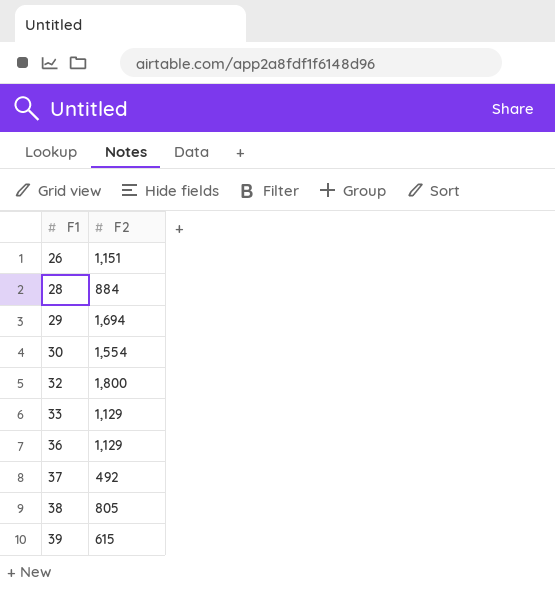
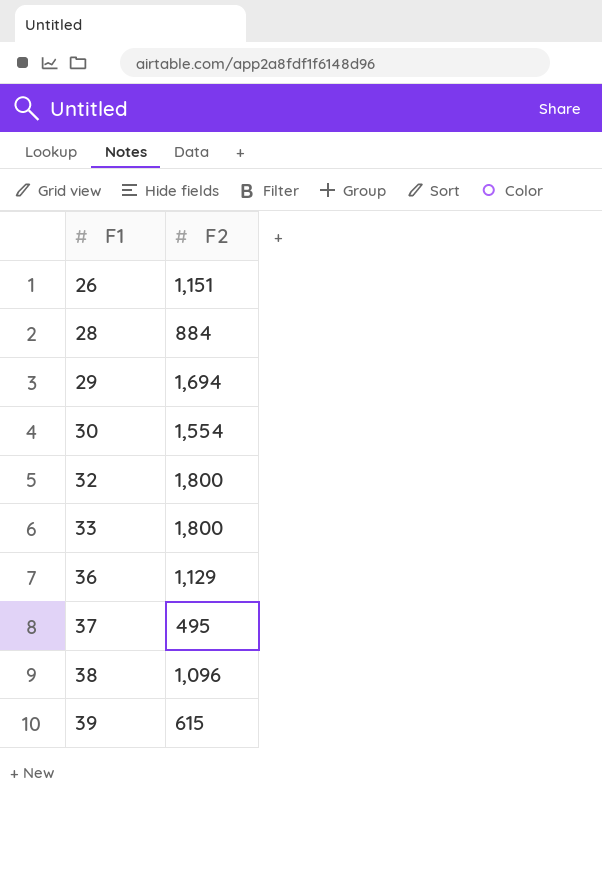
33 | F2: 1,129 -> 1,800
37 | F2: 492 -> 495
38 | F2: 805 -> 1,096

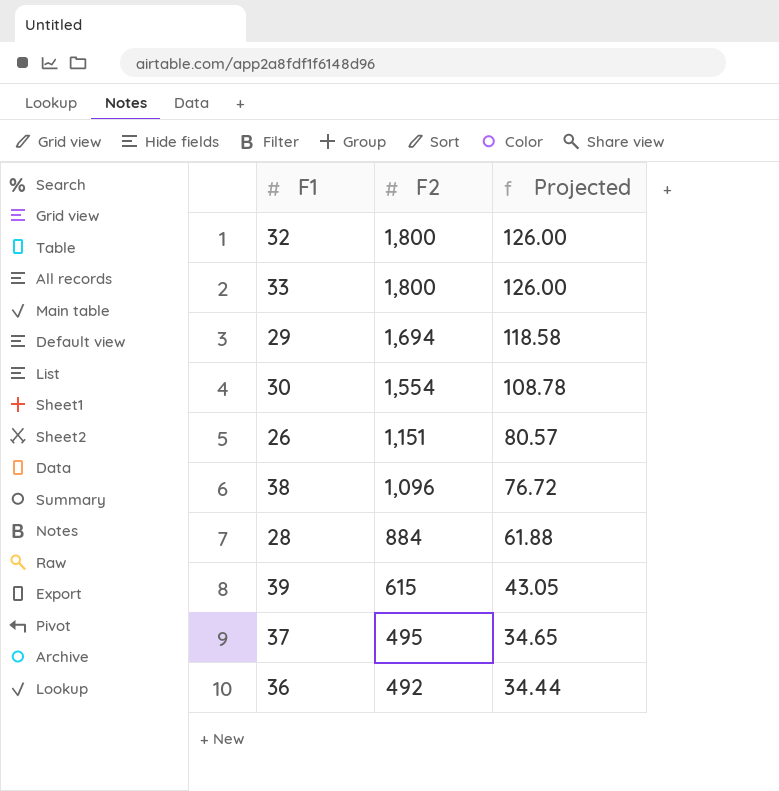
row order: F1 ascending -> F2 descending
column Projected | formula: none -> [F2] * 0.07
36 | F2: 1,129 -> 492

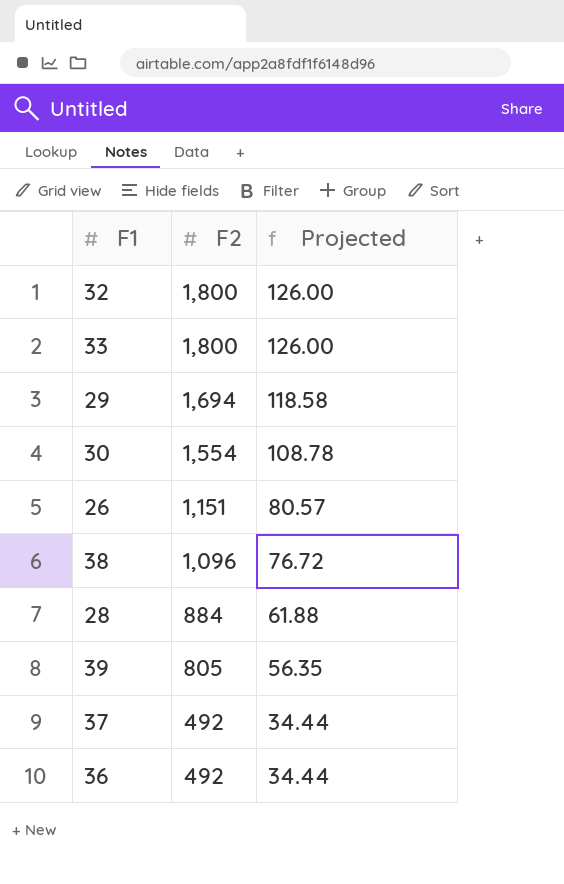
39 | F2: 615 -> 805
39 | Projected: 43.05 -> 56.35
37 | F2: 495 -> 492
37 | Projected: 34.65 -> 34.44

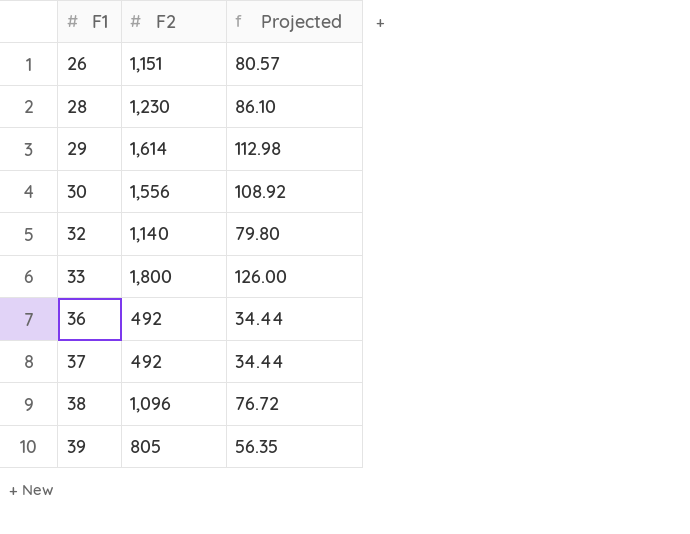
row order: F2 descending -> F1 ascending
28 | F2: 884 -> 1,230
28 | Projected: 61.88 -> 86.10
29 | F2: 1,694 -> 1,614
29 | Projected: 118.58 -> 112.98
30 | F2: 1,554 -> 1,556
30 | Projected: 108.78 -> 108.92
32 | F2: 1,800 -> 1,140
32 | Projected: 126.00 -> 79.80

